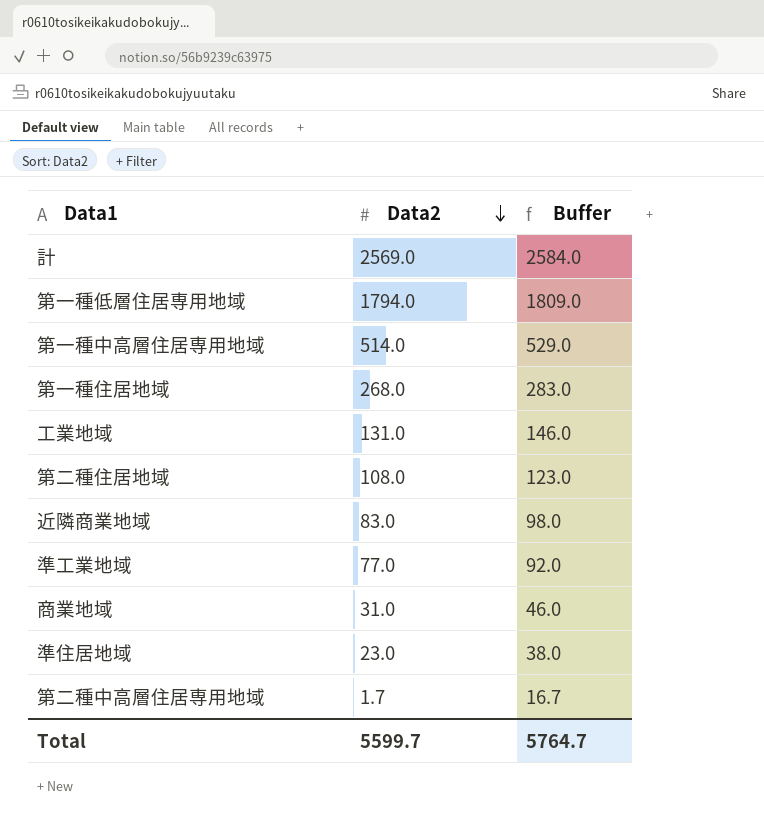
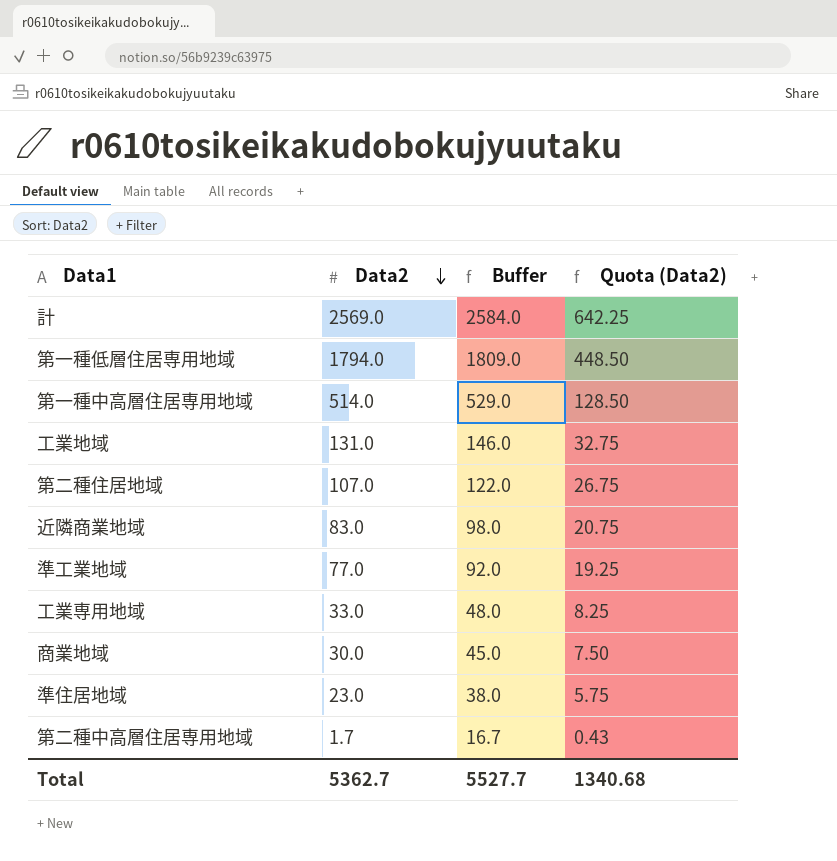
column Quota (Data2) | formula: none -> [Data2] * 0.25
row 第一種住居地域: 268.0 | 283.0 -> none
第二種住居地域 | Data2: 108.0 -> 107.0
第二種住居地域 | Buffer: 123.0 -> 122.0
row 工業専用地域: none -> 33.0 | 48.0 | 8.25
商業地域 | Data2: 31.0 -> 30.0
商業地域 | Buffer: 46.0 -> 45.0
Total | Data2: 5599.7 -> 5362.7
Total | Buffer: 5764.7 -> 5527.7

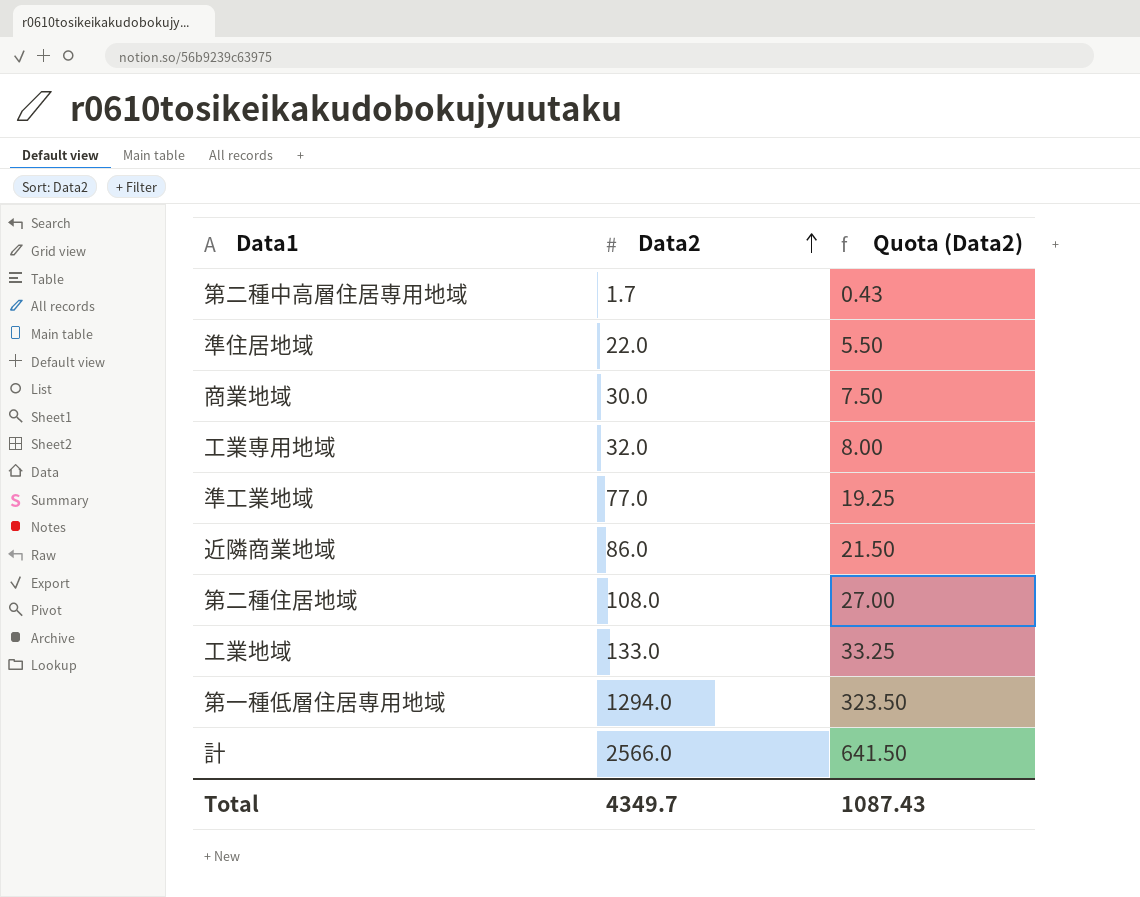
row order: Data2 descending -> Data2 ascending
column Buffer | formula: [Data2] + 15 -> none
row 第一種中高層住居専用地域: 514.0 | 529.0 | 128.50 -> none
準住居地域 | Data2: 23.0 -> 22.0
準住居地域 | Quota (Data2): 5.75 -> 5.50
工業専用地域 | Data2: 33.0 -> 32.0
工業専用地域 | Quota (Data2): 8.25 -> 8.00
近隣商業地域 | Data2: 83.0 -> 86.0
近隣商業地域 | Quota (Data2): 20.75 -> 21.50
第二種住居地域 | Data2: 107.0 -> 108.0
第二種住居地域 | Quota (Data2): 26.75 -> 27.00
工業地域 | Data2: 131.0 -> 133.0
工業地域 | Quota (Data2): 32.75 -> 33.25
第一種低層住居専用地域 | Data2: 1794.0 -> 1294.0
第一種低層住居専用地域 | Quota (Data2): 448.50 -> 323.50
計 | Data2: 2569.0 -> 2566.0
計 | Quota (Data2): 642.25 -> 641.50
Total | Data2: 5362.7 -> 4349.7
Total | Quota (Data2): 1340.68 -> 1087.43

